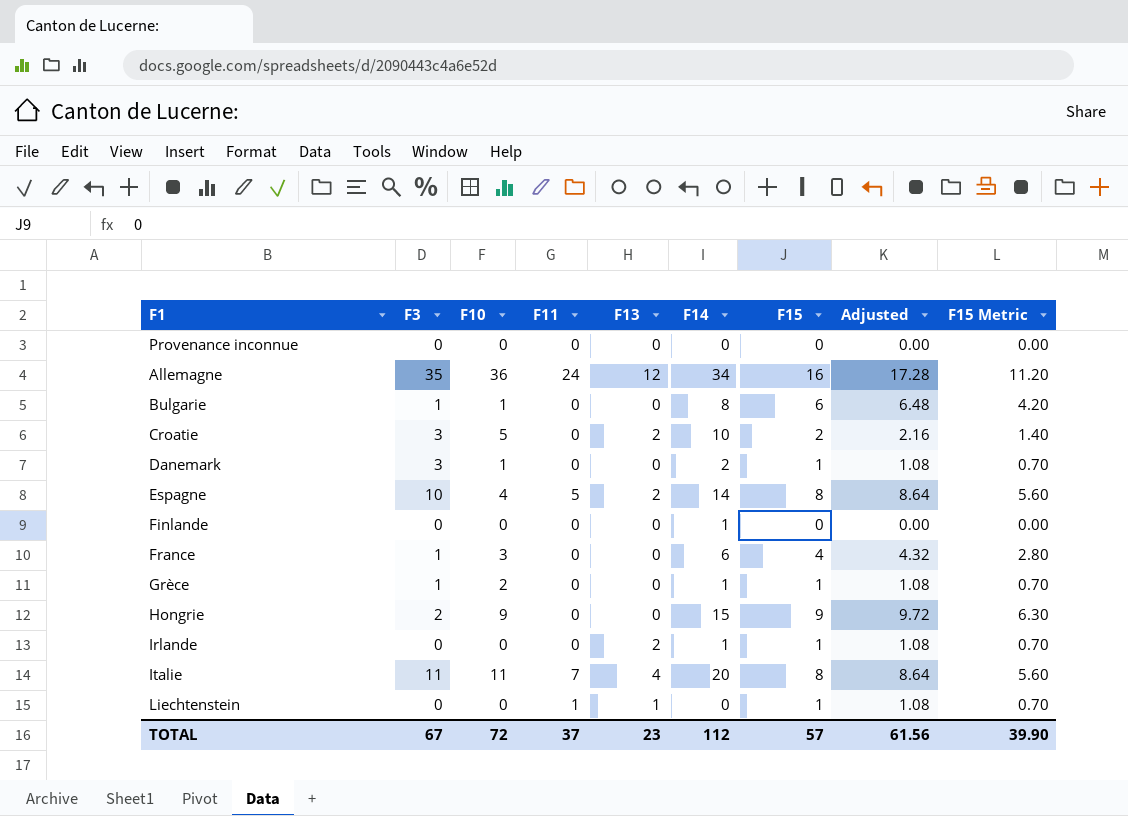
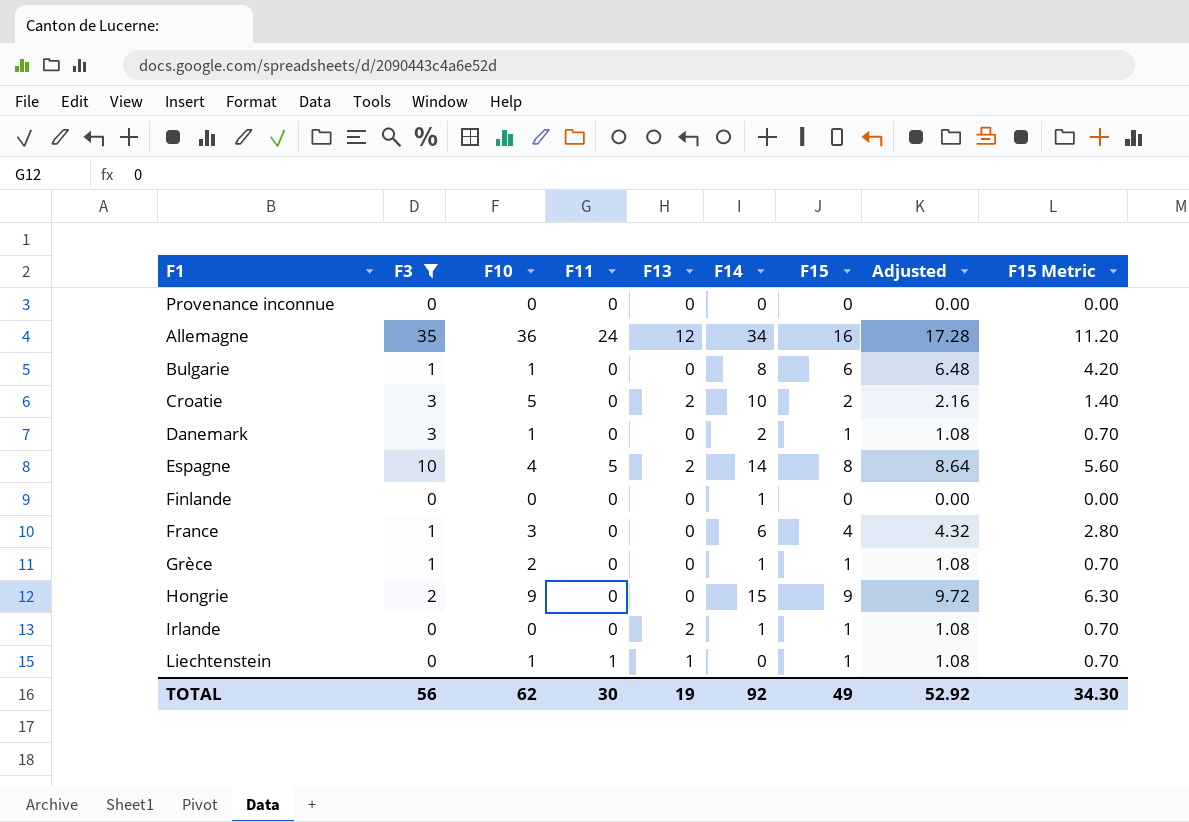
filter: none -> F3 != 11
Liechtenstein | F10: 0 -> 1
TOTAL | F3: 67 -> 56
TOTAL | F10: 72 -> 62
TOTAL | F11: 37 -> 30
TOTAL | F13: 23 -> 19
TOTAL | F14: 112 -> 92
TOTAL | F15: 57 -> 49
TOTAL | Adjusted: 61.56 -> 52.92
TOTAL | F15 Metric: 39.90 -> 34.30

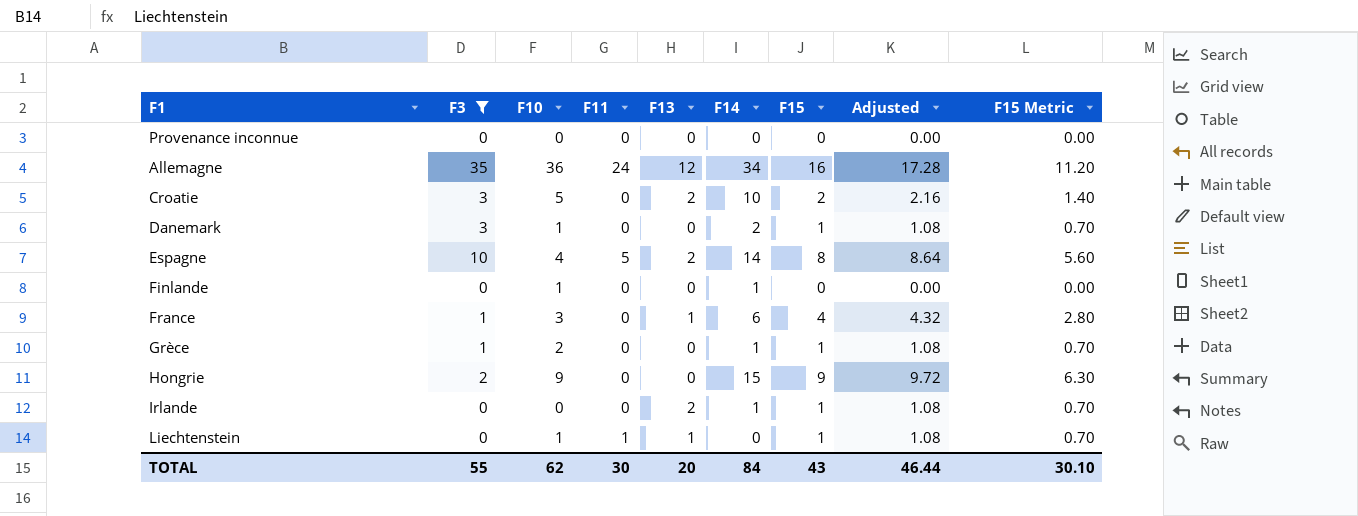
row Bulgarie: 1 | 1 | 0 | 0 | 8 | 6 | 6.48 | 4.20 -> none
Finlande | F10: 0 -> 1
France | F13: 0 -> 1
TOTAL | F3: 56 -> 55
TOTAL | F13: 19 -> 20
TOTAL | F14: 92 -> 84
TOTAL | F15: 49 -> 43
TOTAL | Adjusted: 52.92 -> 46.44
TOTAL | F15 Metric: 34.30 -> 30.10

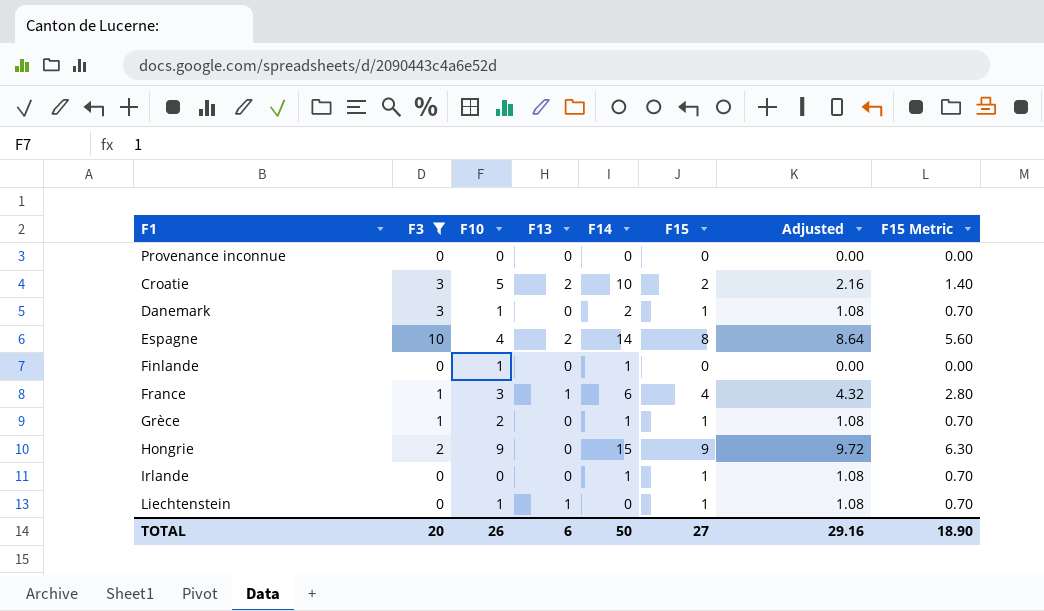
column F11 | position: 4 -> none
row Allemagne: 35 | 36 | 24 | 12 | 34 | 16 | 17.28 | 11.20 -> none
Irlande | F13: 2 -> 0
TOTAL | F3: 55 -> 20
TOTAL | F10: 62 -> 26
TOTAL | F13: 20 -> 6
TOTAL | F14: 84 -> 50
TOTAL | F15: 43 -> 27
TOTAL | Adjusted: 46.44 -> 29.16
TOTAL | F15 Metric: 30.10 -> 18.90

